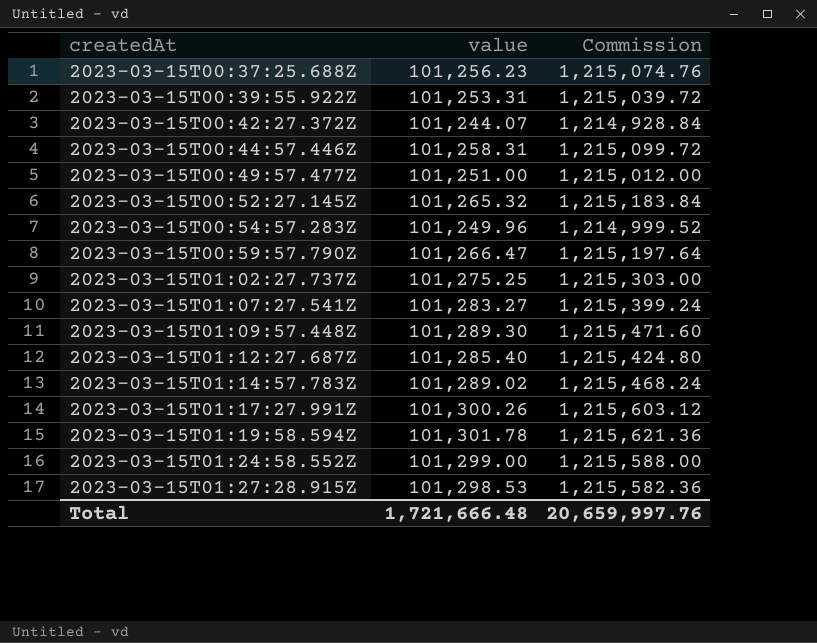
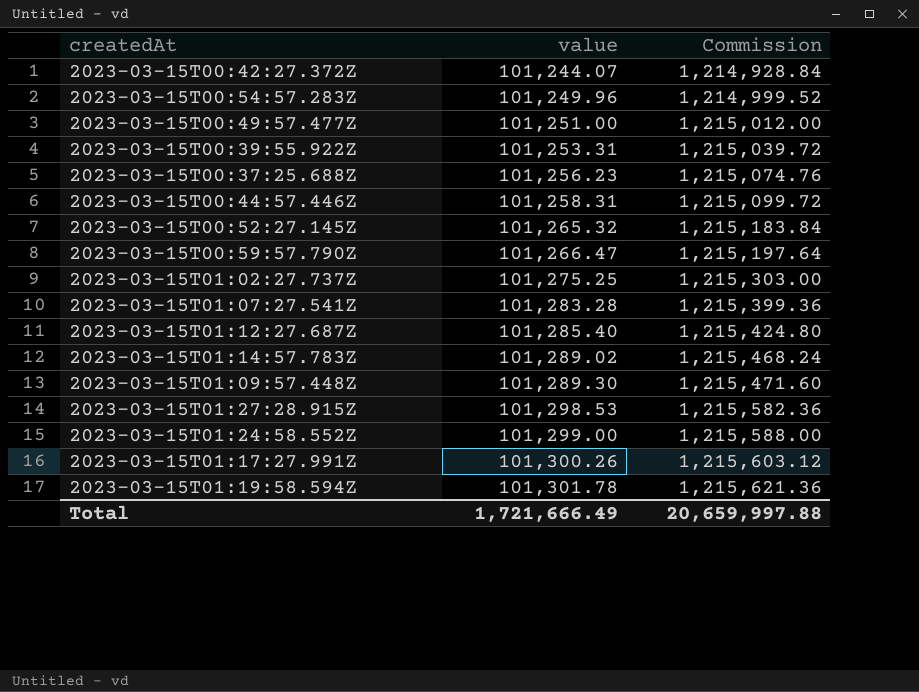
row order: createdAt ascending -> value ascending
2023-03-15T01:07:27.541Z | value: 101,283.27 -> 101,283.28
2023-03-15T01:07:27.541Z | Commission: 1,215,399.24 -> 1,215,399.36
Total | value: 1,721,666.48 -> 1,721,666.49
Total | Commission: 20,659,997.76 -> 20,659,997.88

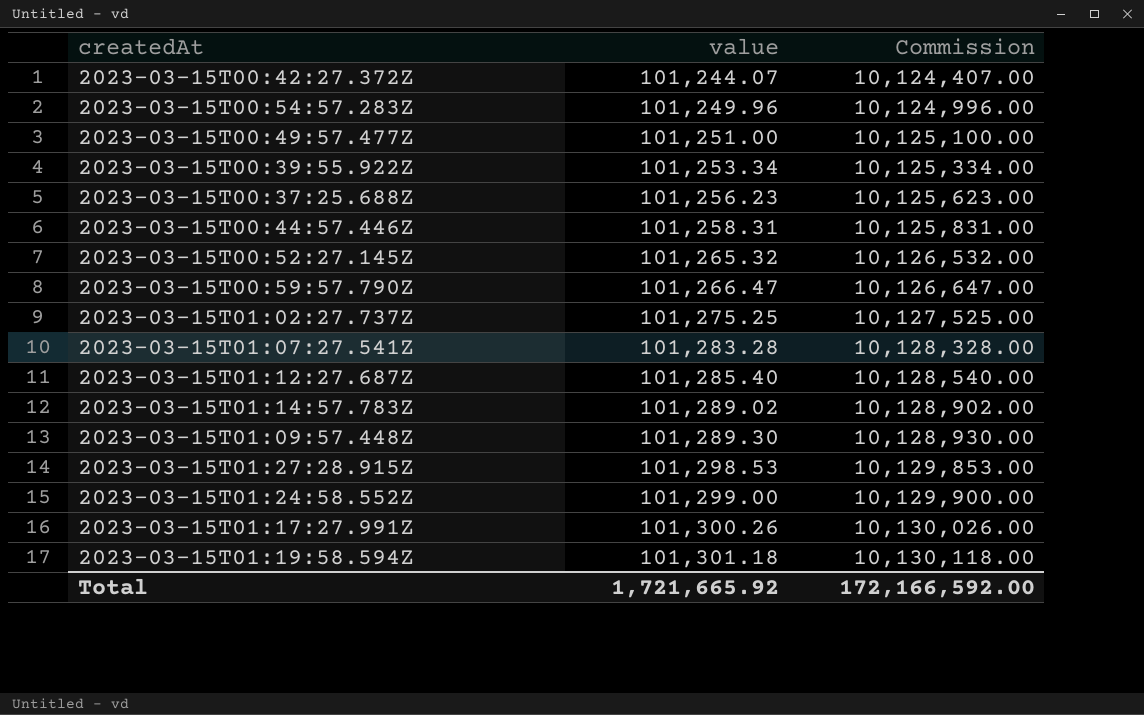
column Commission | formula: [value] * 12 -> [value] * 100
2023-03-15T00:39:55.922Z | value: 101,253.31 -> 101,253.34
2023-03-15T01:19:58.594Z | value: 101,301.78 -> 101,301.18
Total | value: 1,721,666.49 -> 1,721,665.92
Total | Commission: 20,659,997.88 -> 172,166,592.00

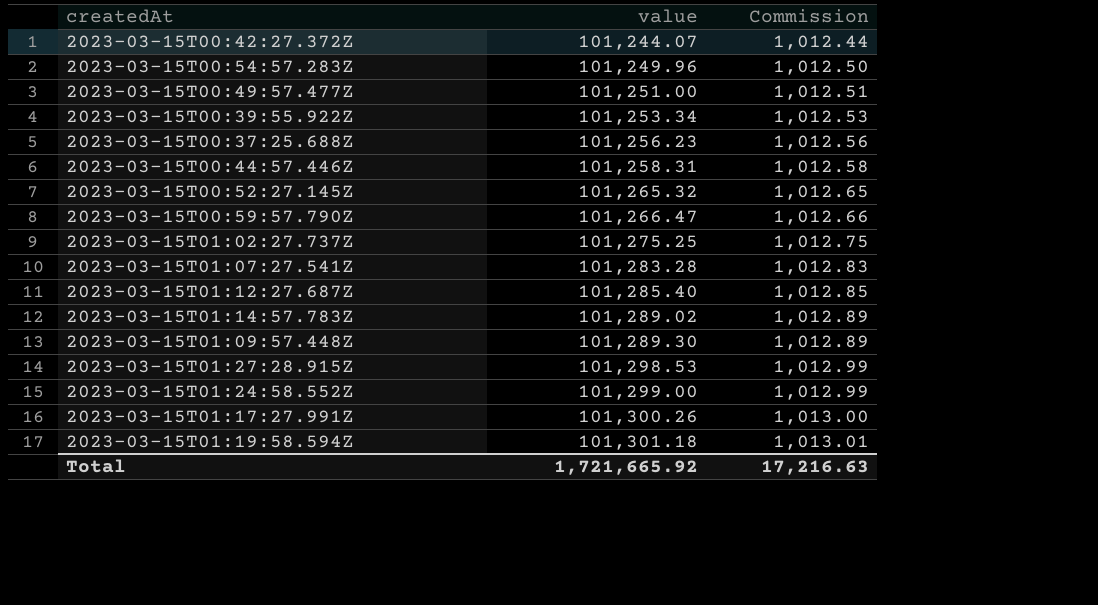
column Commission | formula: [value] * 100 -> [value] * 0.01
Total | Commission: 172,166,592.00 -> 17,216.63

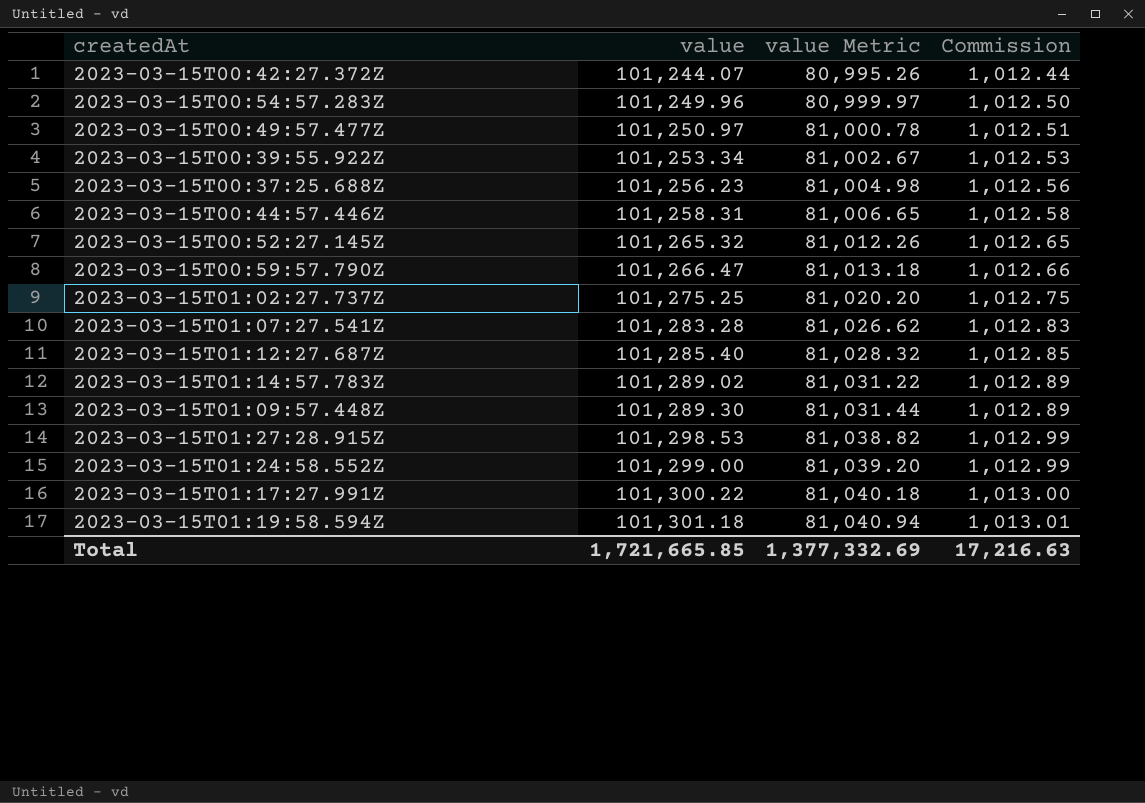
column value Metric | formula: none -> [value] * 0.8
2023-03-15T00:49:57.477Z | value: 101,251.00 -> 101,250.97
2023-03-15T01:17:27.991Z | value: 101,300.26 -> 101,300.22
Total | value: 1,721,665.92 -> 1,721,665.85

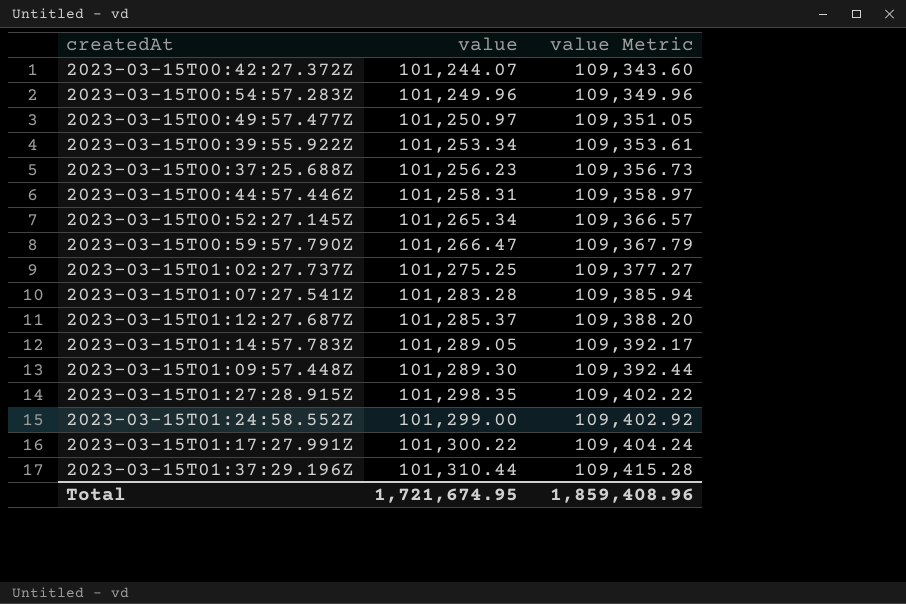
column Commission | formula: [value] * 0.01 -> none
column value Metric | formula: [value] * 0.8 -> [value] * 1.08
row 2023-03-15T01:19:58.594Z: 101,301.18 | 81,040.94 | 1,013.01 -> none
2023-03-15T00:52:27.145Z | value: 101,265.32 -> 101,265.34
2023-03-15T01:12:27.687Z | value: 101,285.40 -> 101,285.37
2023-03-15T01:14:57.783Z | value: 101,289.02 -> 101,289.05
2023-03-15T01:27:28.915Z | value: 101,298.53 -> 101,298.35
row 2023-03-15T01:37:29.196Z: none -> 101,310.44 | 109,415.28
Total | value: 1,721,665.85 -> 1,721,674.95
Total | value Metric: 1,377,332.69 -> 1,859,408.96

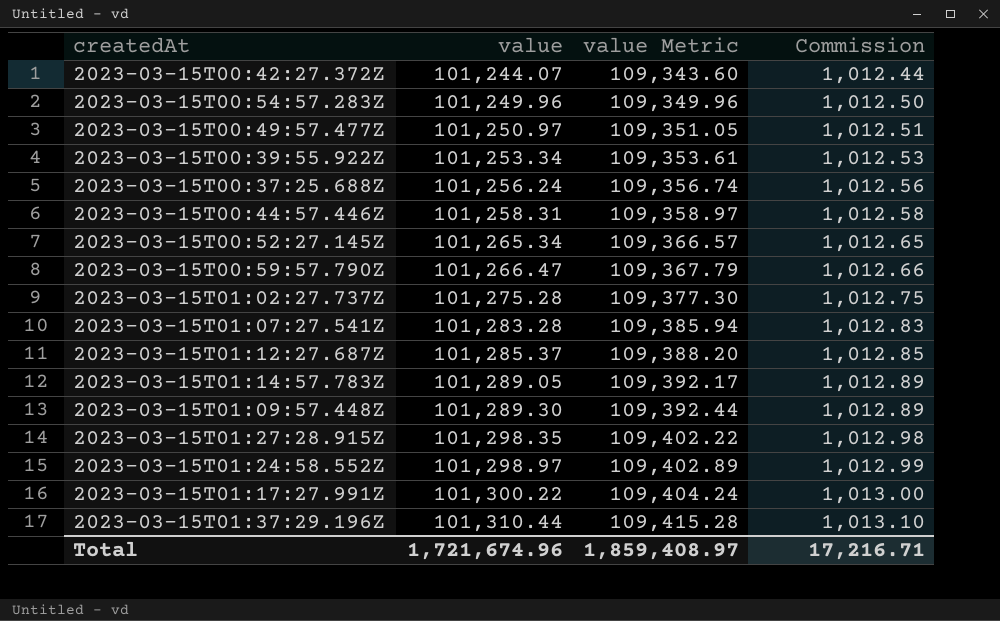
column Commission | formula: none -> [value] * 0.01
2023-03-15T00:37:25.688Z | value: 101,256.23 -> 101,256.24
2023-03-15T00:37:25.688Z | value Metric: 109,356.73 -> 109,356.74
2023-03-15T01:02:27.737Z | value: 101,275.25 -> 101,275.28
2023-03-15T01:02:27.737Z | value Metric: 109,377.27 -> 109,377.30
2023-03-15T01:24:58.552Z | value: 101,299.00 -> 101,298.97
2023-03-15T01:24:58.552Z | value Metric: 109,402.92 -> 109,402.89
Total | value: 1,721,674.95 -> 1,721,674.96
Total | value Metric: 1,859,408.96 -> 1,859,408.97

